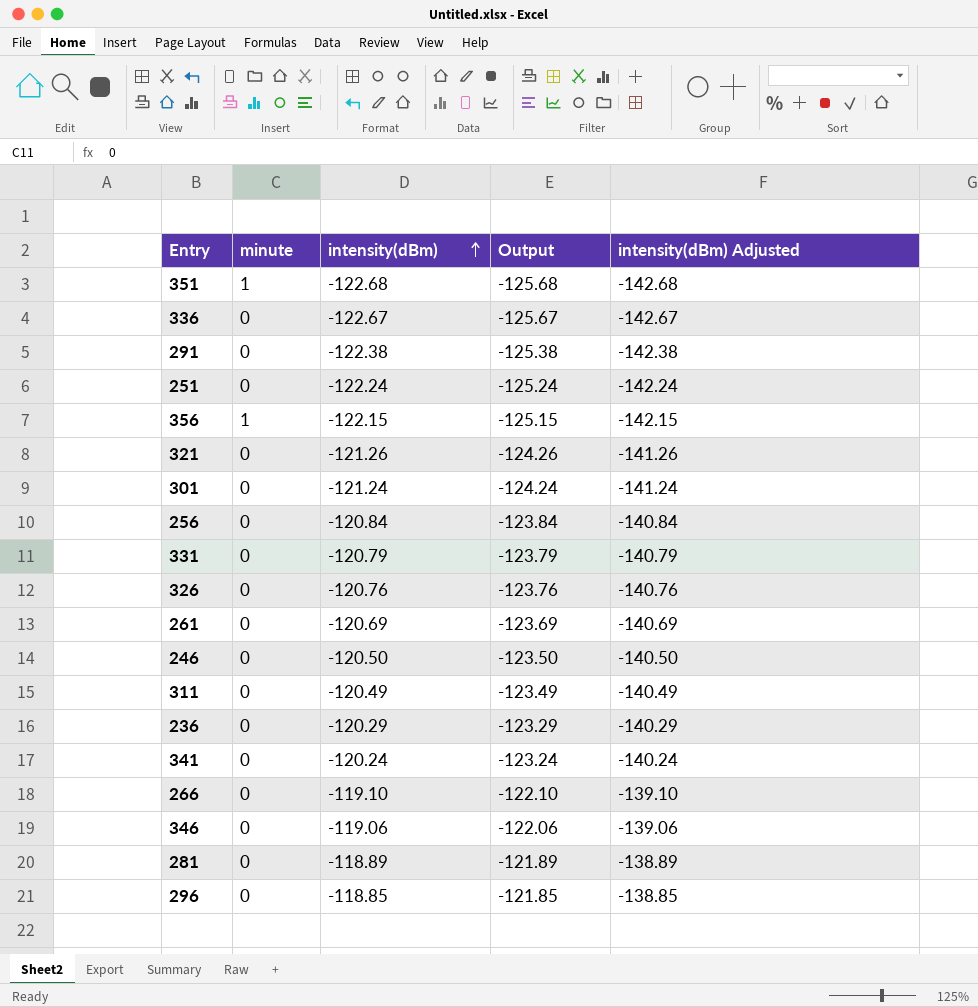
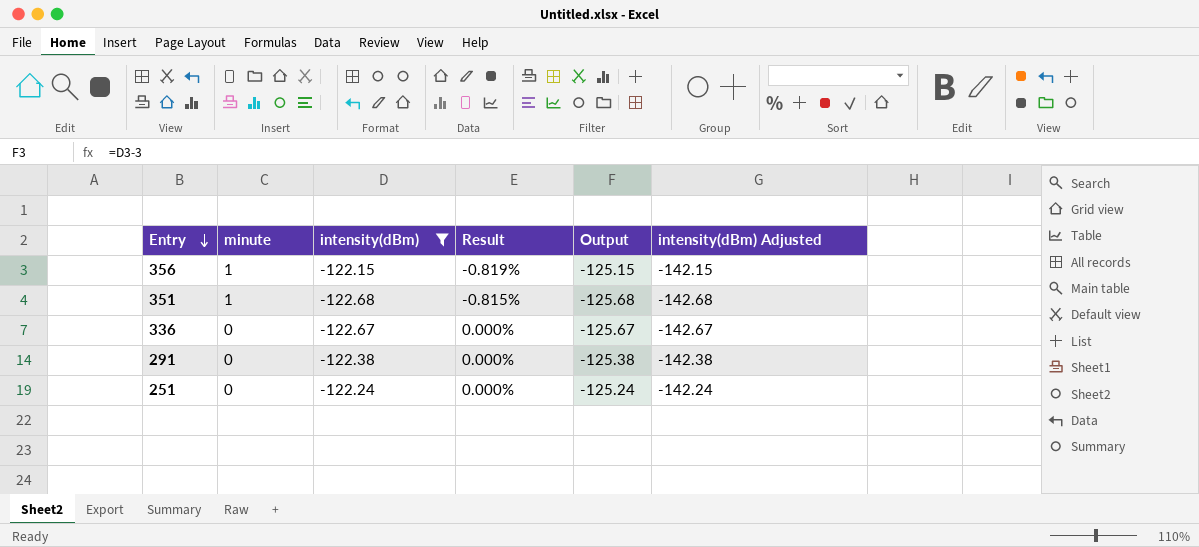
filter: none -> intensity(dBm) <= -122.15
row order: intensity(dBm) ascending -> Entry descending
column Result | formula: none -> [minute] / [intensity(dBm)]

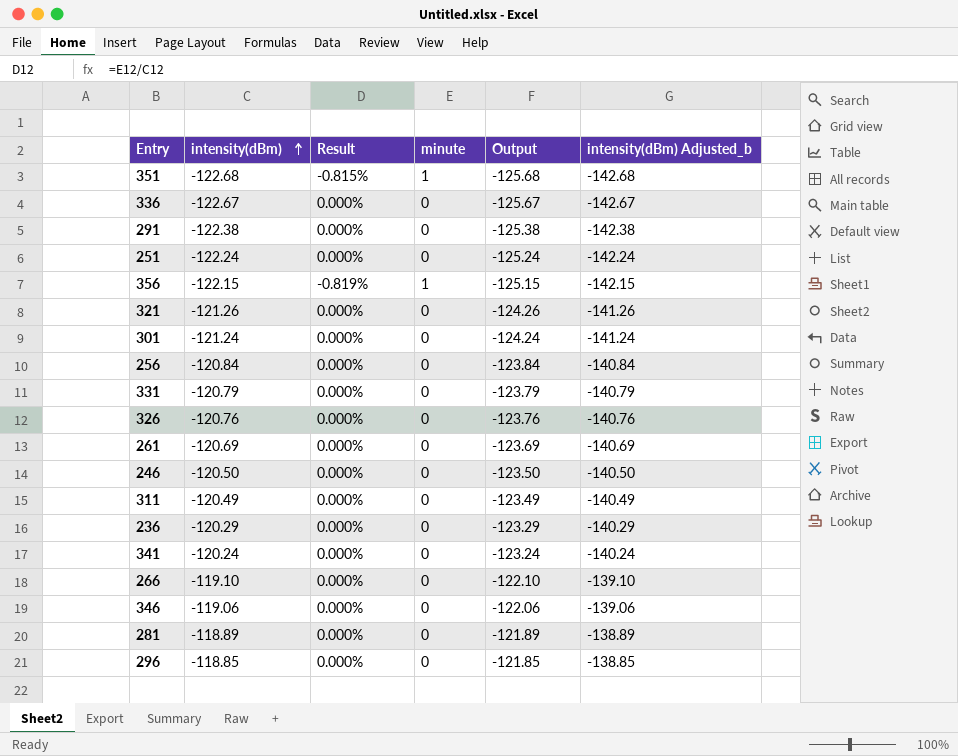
filter: intensity(dBm) <= -122.15 -> none
row order: Entry descending -> intensity(dBm) ascending
column minute | position: 2 -> 4
column name: intensity(dBm) Adjusted -> intensity(dBm) Adjusted_b

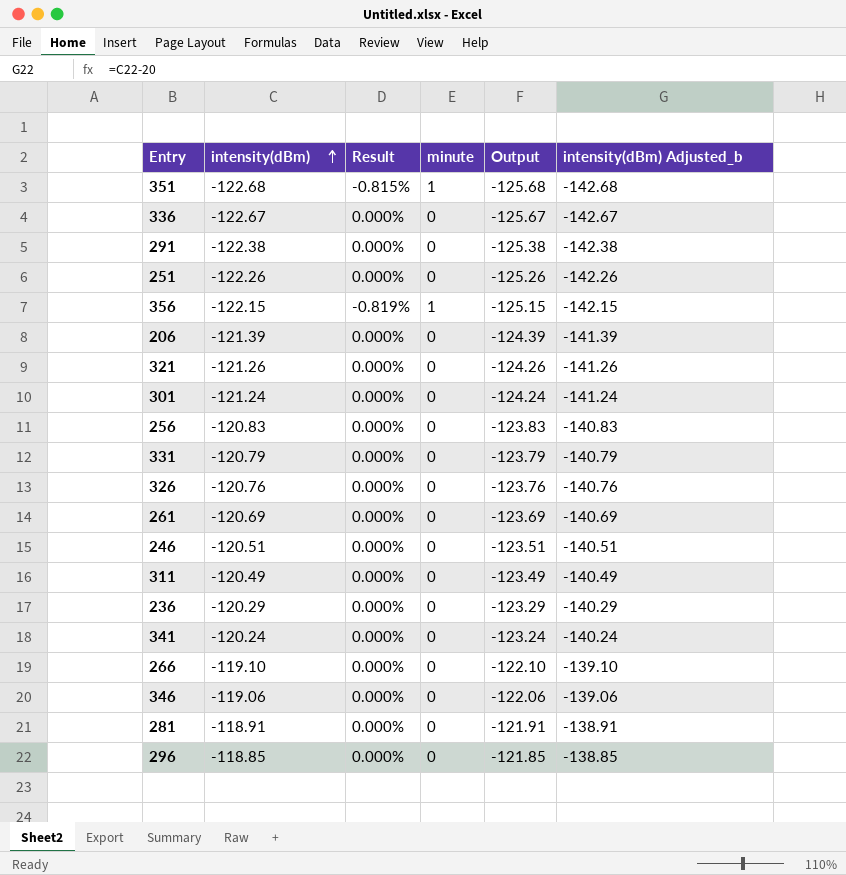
251 | intensity(dBm): -122.24 -> -122.26
251 | Output: -125.24 -> -125.26
251 | intensity(dBm) Adjusted_b: -142.24 -> -142.26
row 206: none -> -121.39 | 0.000% | 0 | -124.39 | -141.39
256 | intensity(dBm): -120.84 -> -120.83
256 | Output: -123.84 -> -123.83
256 | intensity(dBm) Adjusted_b: -140.84 -> -140.83
246 | intensity(dBm): -120.50 -> -120.51
246 | Output: -123.50 -> -123.51
246 | intensity(dBm) Adjusted_b: -140.50 -> -140.51
281 | intensity(dBm): -118.89 -> -118.91
281 | Output: -121.89 -> -121.91
281 | intensity(dBm) Adjusted_b: -138.89 -> -138.91

